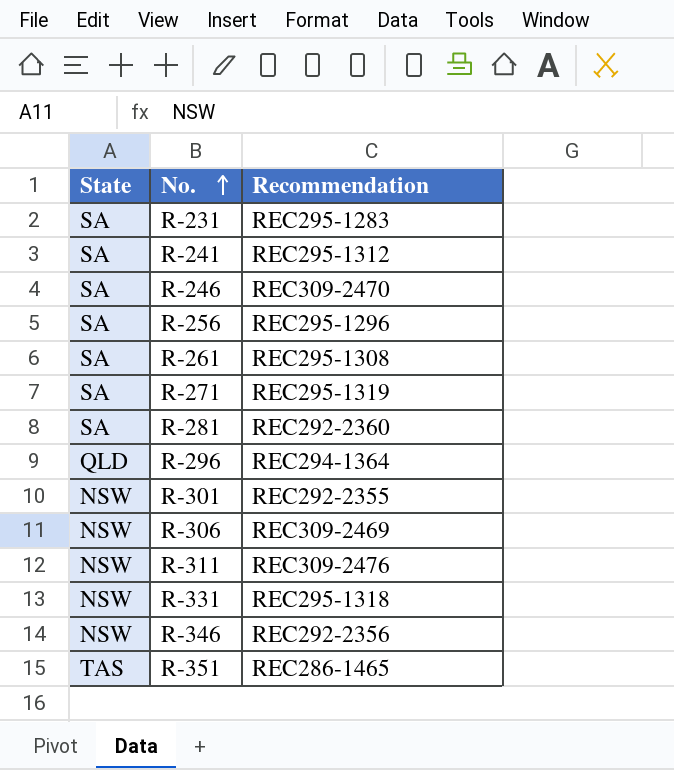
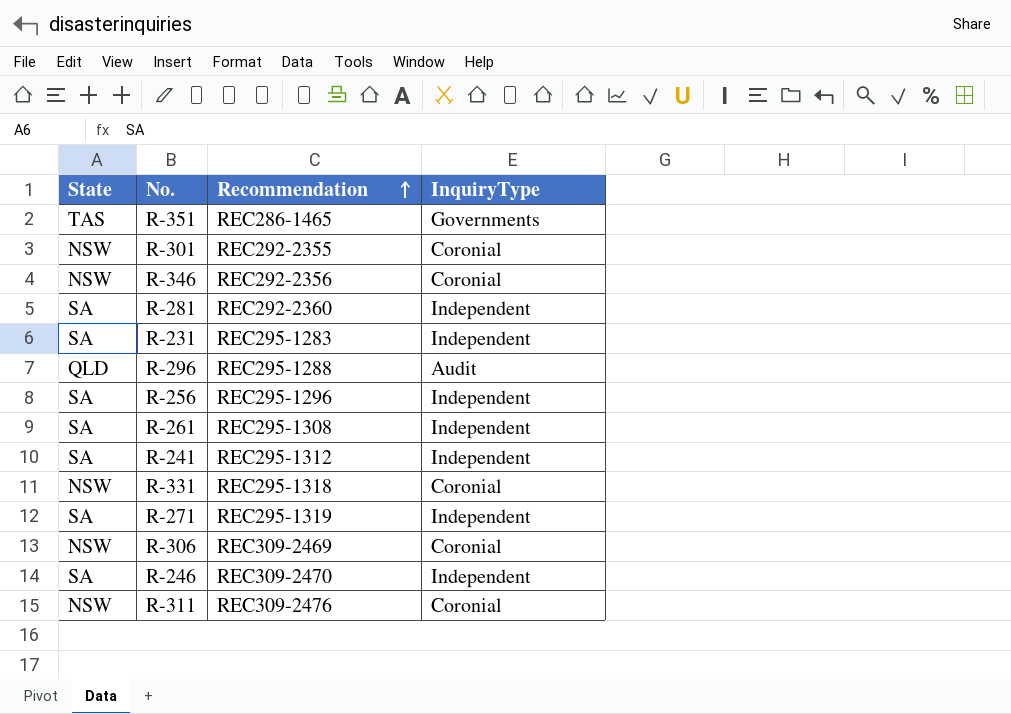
row order: No. ascending -> Recommendation ascending
column InquiryType | position: none -> 4
R-296 | Recommendation: REC294-1364 -> REC295-1288

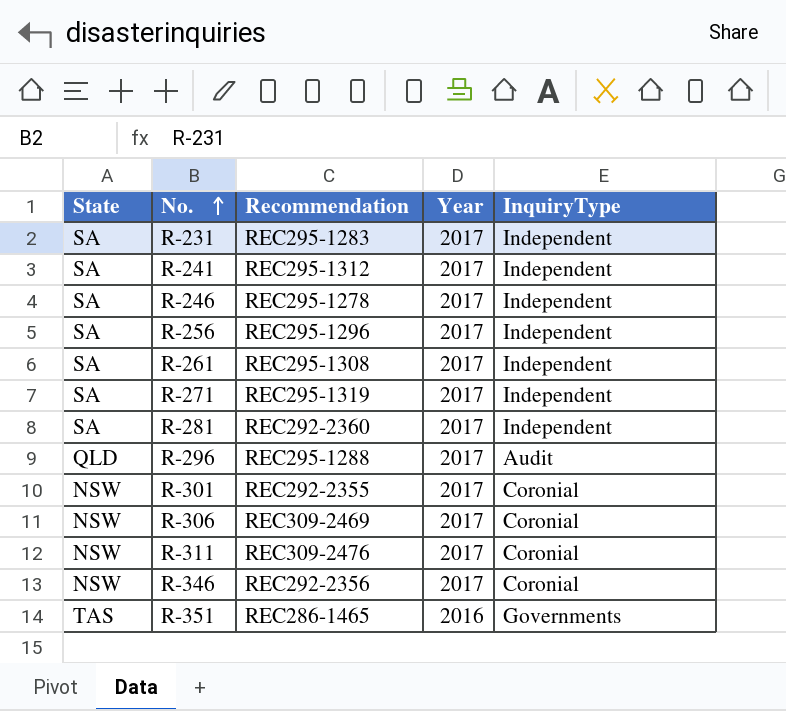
row order: Recommendation ascending -> No. ascending
column Year | position: none -> 4
row R-331: NSW | REC295-1318 | Coronial -> none
R-246 | Recommendation: REC309-2470 -> REC295-1278

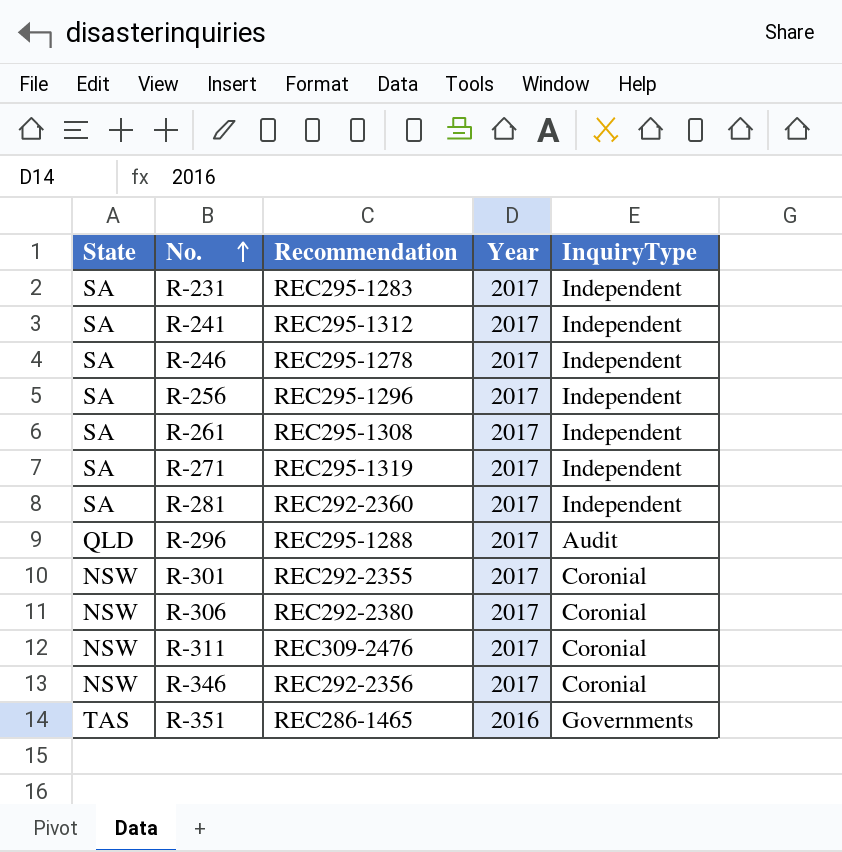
R-306 | Recommendation: REC309-2469 -> REC292-2380

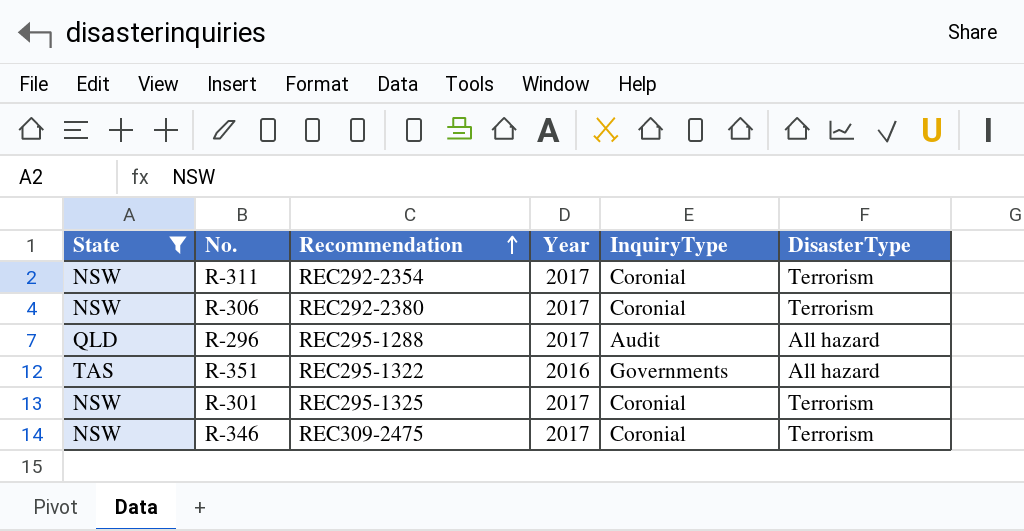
filter: none -> State != SA
row order: No. ascending -> Recommendation ascending
column DisasterType | position: none -> 6
R-311 | Recommendation: REC309-2476 -> REC292-2354
R-351 | Recommendation: REC286-1465 -> REC295-1322
R-301 | Recommendation: REC292-2355 -> REC295-1325
R-346 | Recommendation: REC292-2356 -> REC309-2475

